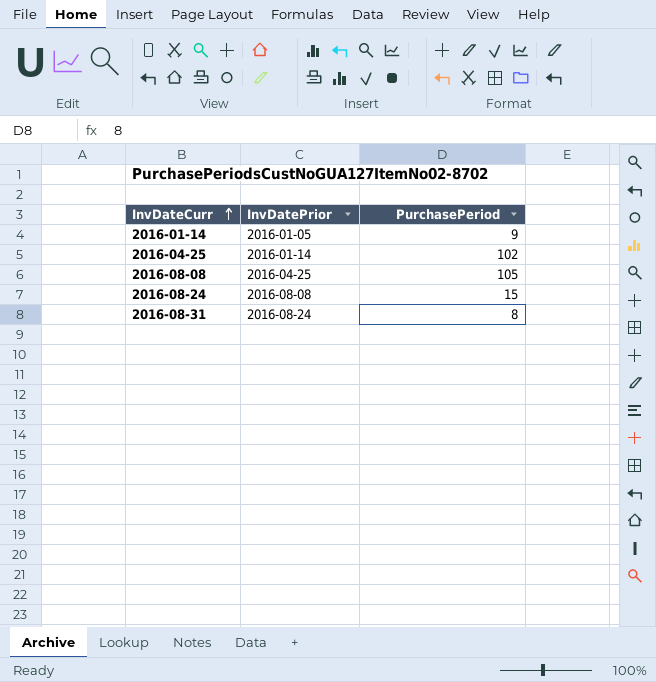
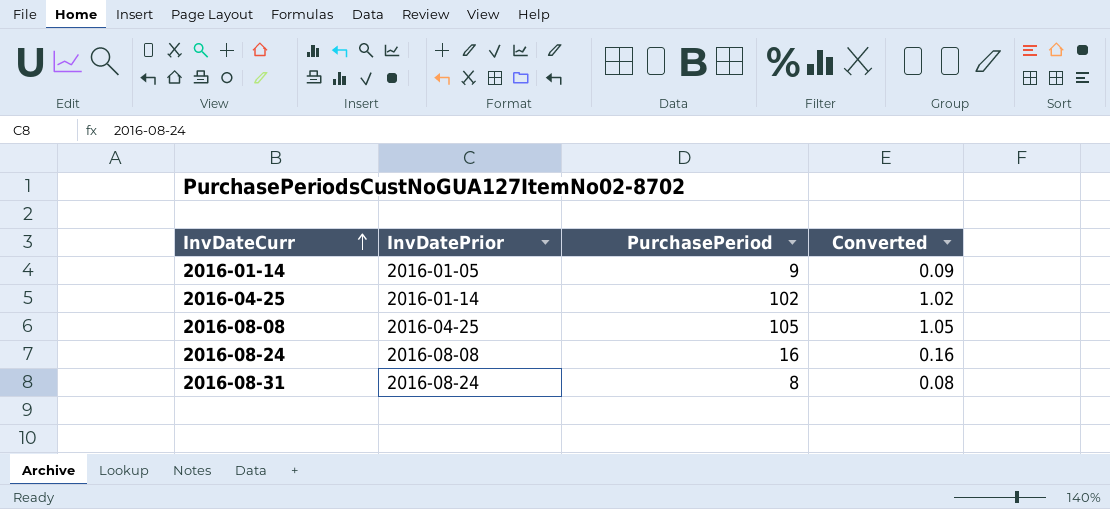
column Converted | formula: none -> [PurchasePeriod] * 0.01
2016-08-24 | PurchasePeriod: 15 -> 16

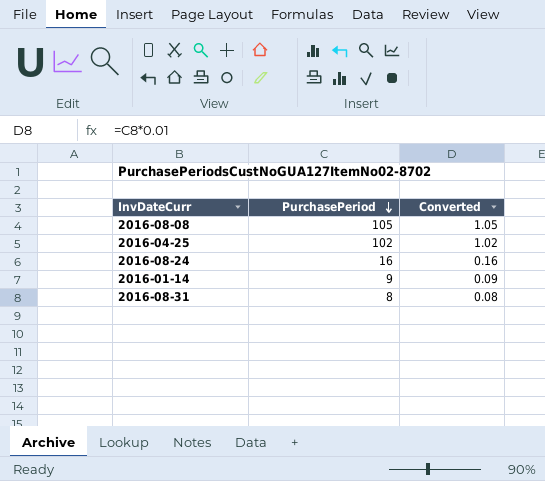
row order: InvDateCurr ascending -> PurchasePeriod descending
column InvDatePrior | position: 2 -> none

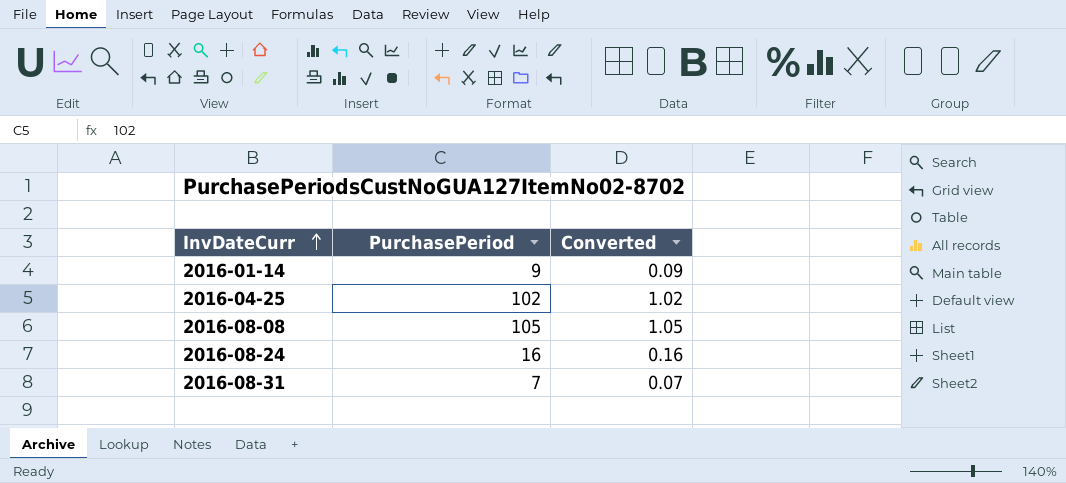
row order: PurchasePeriod descending -> InvDateCurr ascending
2016-08-31 | PurchasePeriod: 8 -> 7
2016-08-31 | Converted: 0.08 -> 0.07

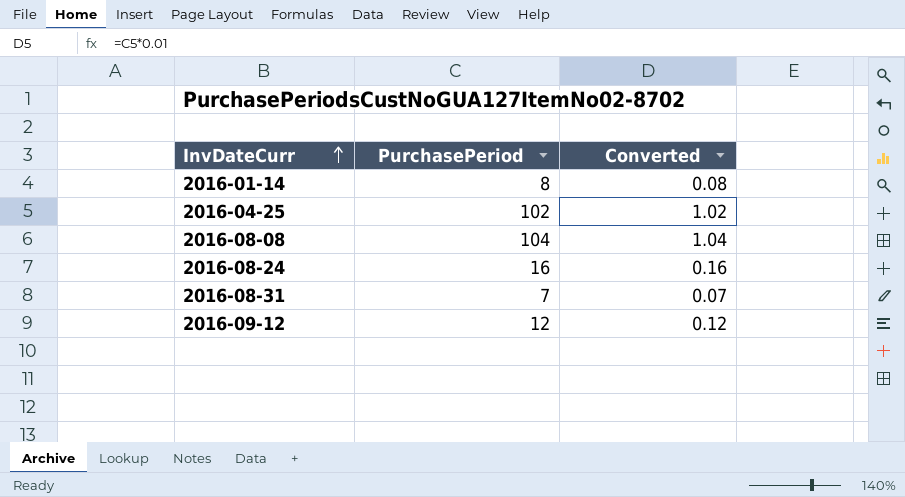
2016-01-14 | PurchasePeriod: 9 -> 8
2016-01-14 | Converted: 0.09 -> 0.08
2016-08-08 | PurchasePeriod: 105 -> 104
2016-08-08 | Converted: 1.05 -> 1.04
row 2016-09-12: none -> 12 | 0.12

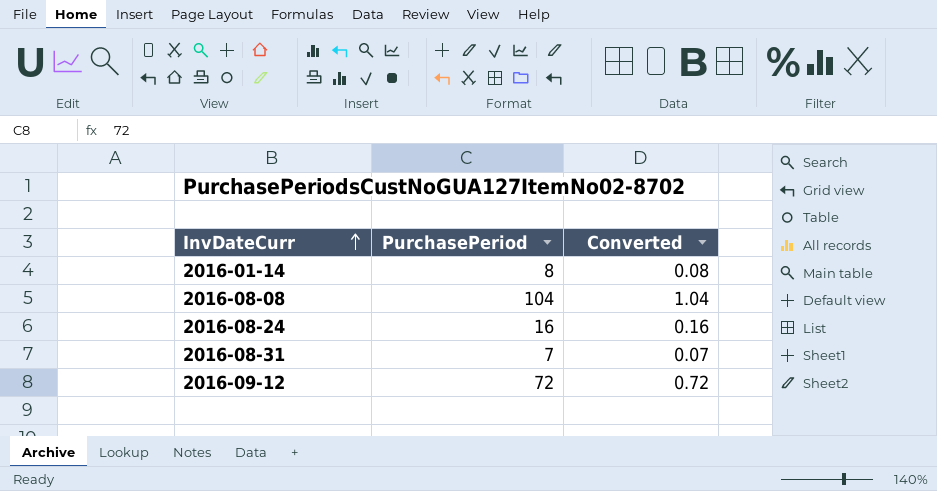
row 2016-04-25: 102 | 1.02 -> none
2016-09-12 | PurchasePeriod: 12 -> 72
2016-09-12 | Converted: 0.12 -> 0.72

